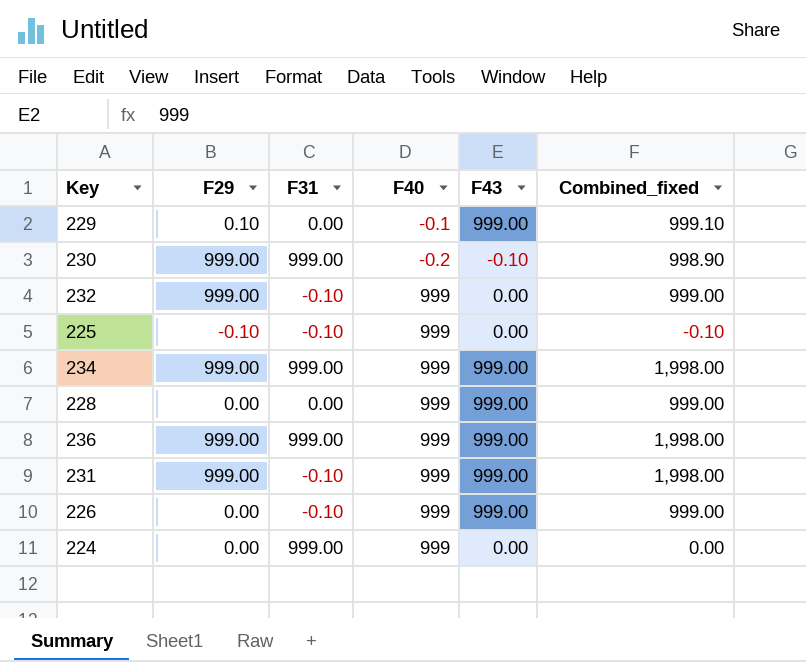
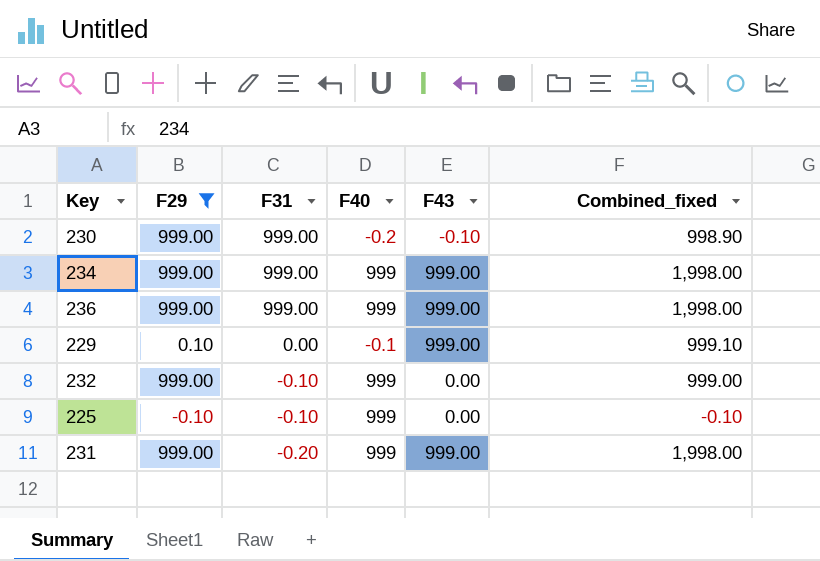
filter: none -> F29 != 0.00
row order: none -> F31 descending
231 | F31: -0.10 -> -0.20

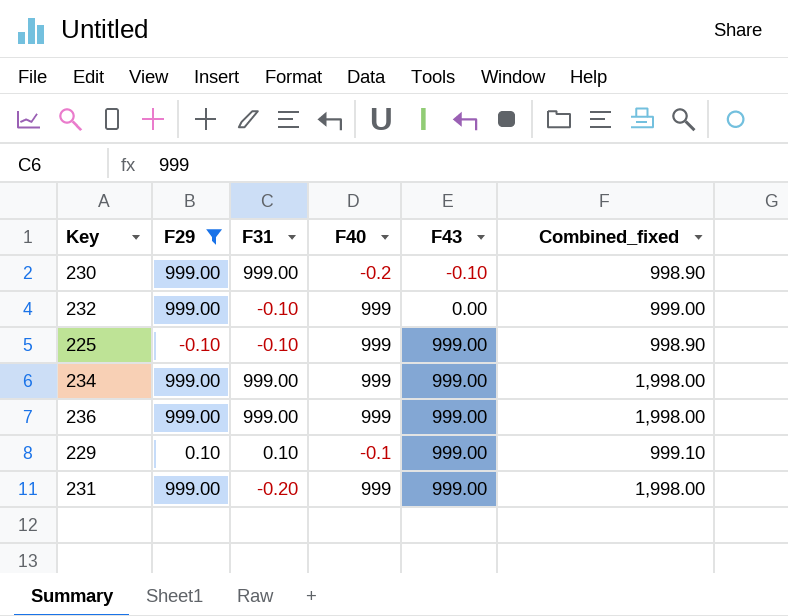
row order: F31 descending -> F43 ascending
225 | F43: 0.00 -> 999.00
225 | Combined_fixed: -0.10 -> 998.90
229 | F31: 0.00 -> 0.10

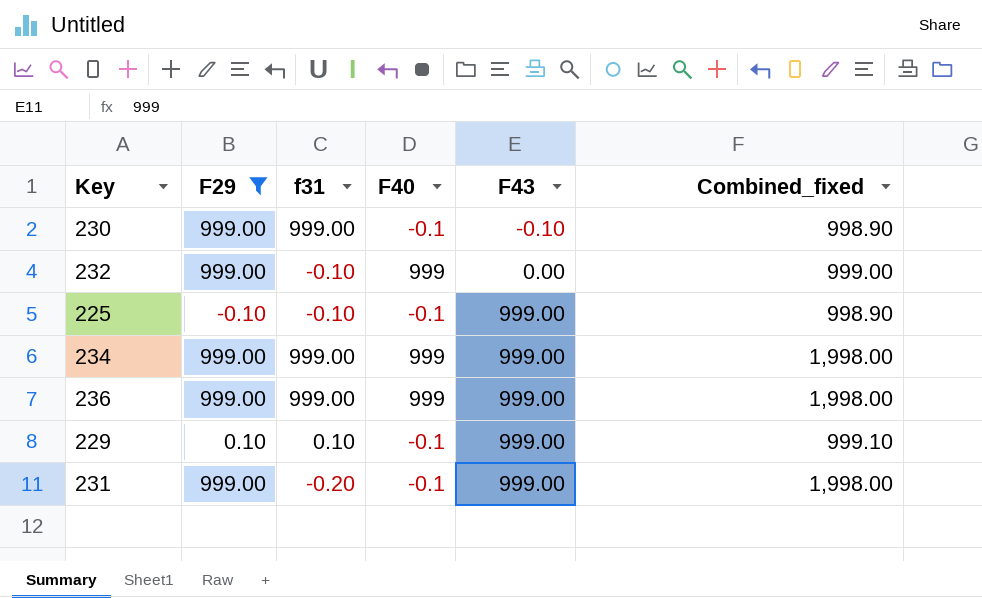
column name: F31 -> f31
230 | F40: -0.2 -> -0.1
225 | F40: 999 -> -0.1
231 | F40: 999 -> -0.1

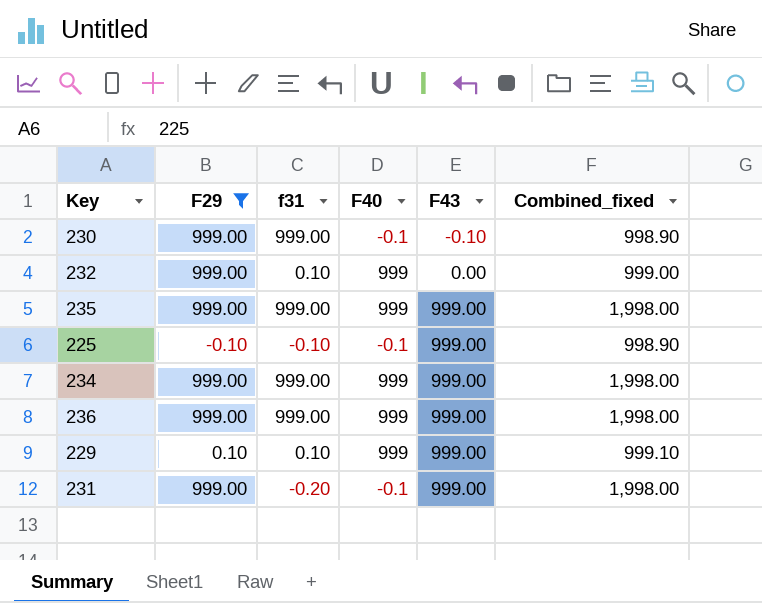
232 | f31: -0.10 -> 0.10
row 235: none -> 999.00 | 999.00 | 999 | 999.00 | 1,998.00
229 | F40: -0.1 -> 999

